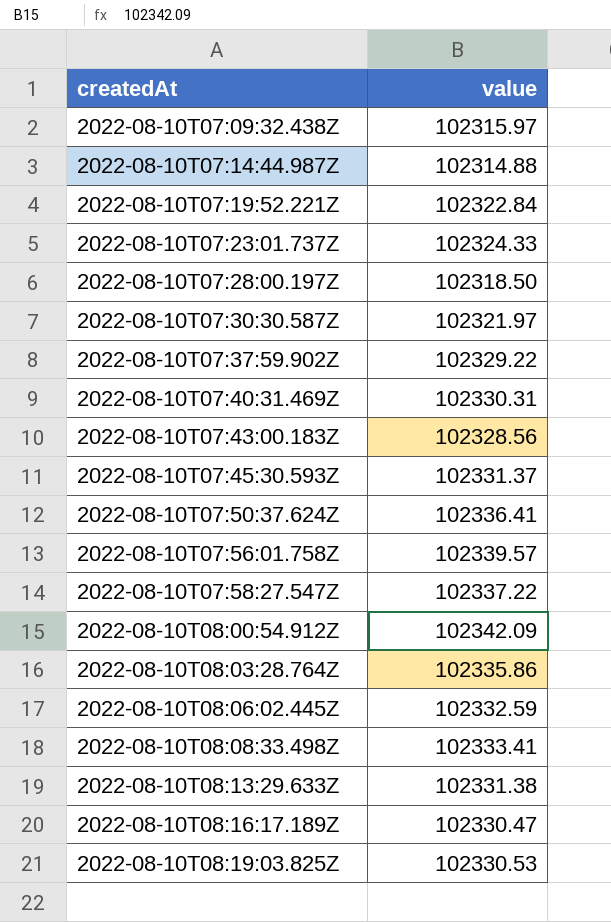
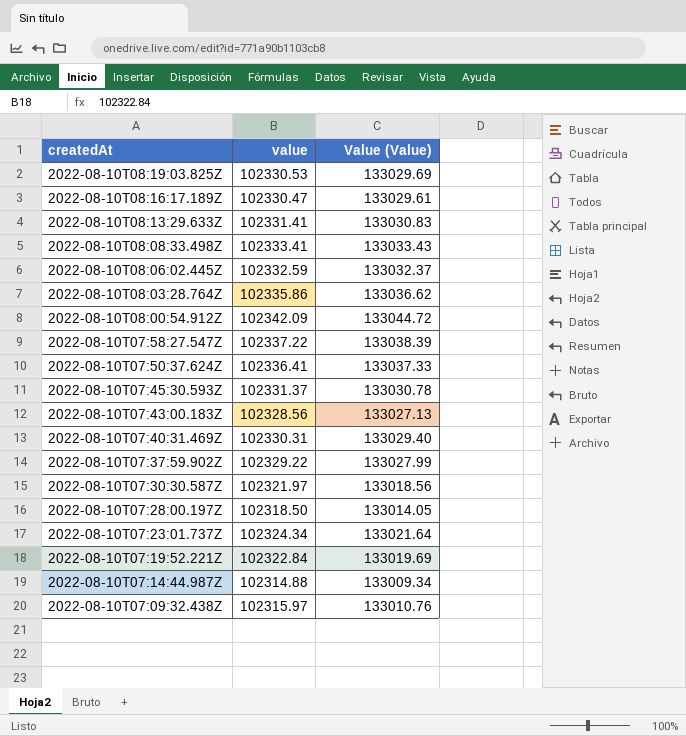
row order: createdAt ascending -> createdAt descending
column Value (Value) | formula: none -> [value] * 1.3
row 2022-08-10T07:56:01.758Z: 102339.57 -> none
2022-08-10T08:13:29.633Z | value: 102331.38 -> 102331.41
2022-08-10T07:23:01.737Z | value: 102324.33 -> 102324.34

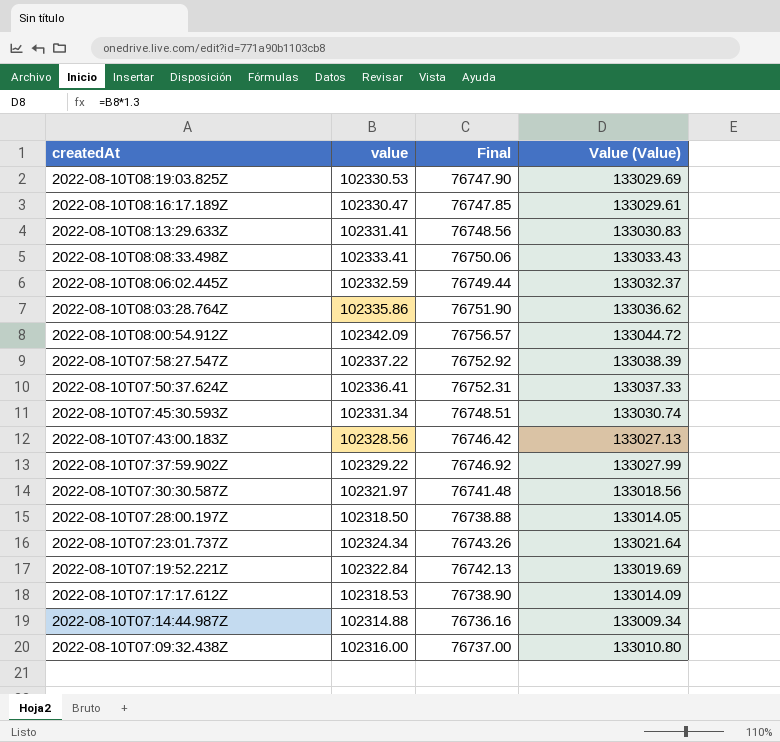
column Final | formula: none -> [value] * 0.75
row 2022-08-10T07:40:31.469Z: 102330.31 | 133029.40 -> none
2022-08-10T07:45:30.593Z | value: 102331.37 -> 102331.34
2022-08-10T07:45:30.593Z | Value (Value): 133030.78 -> 133030.74
row 2022-08-10T07:17:17.612Z: none -> 102318.53 | 76738.90 | 133014.09
2022-08-10T07:09:32.438Z | value: 102315.97 -> 102316.00
2022-08-10T07:09:32.438Z | Value (Value): 133010.76 -> 133010.80

